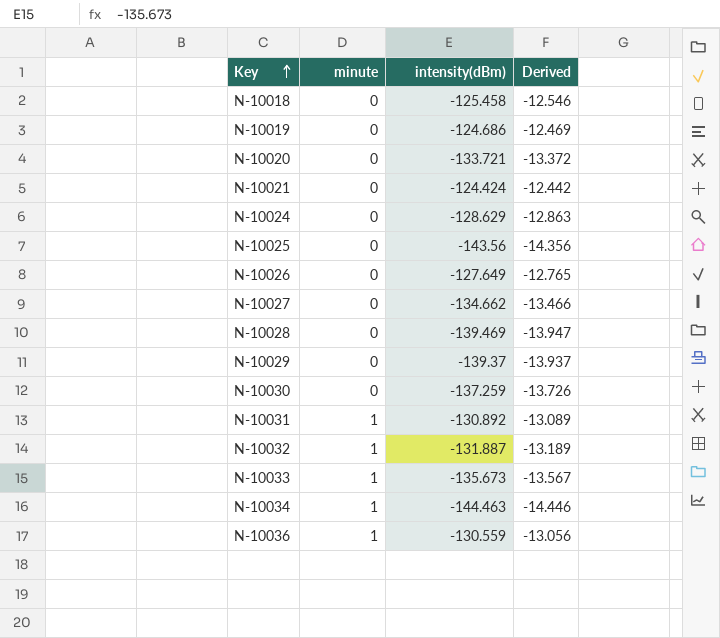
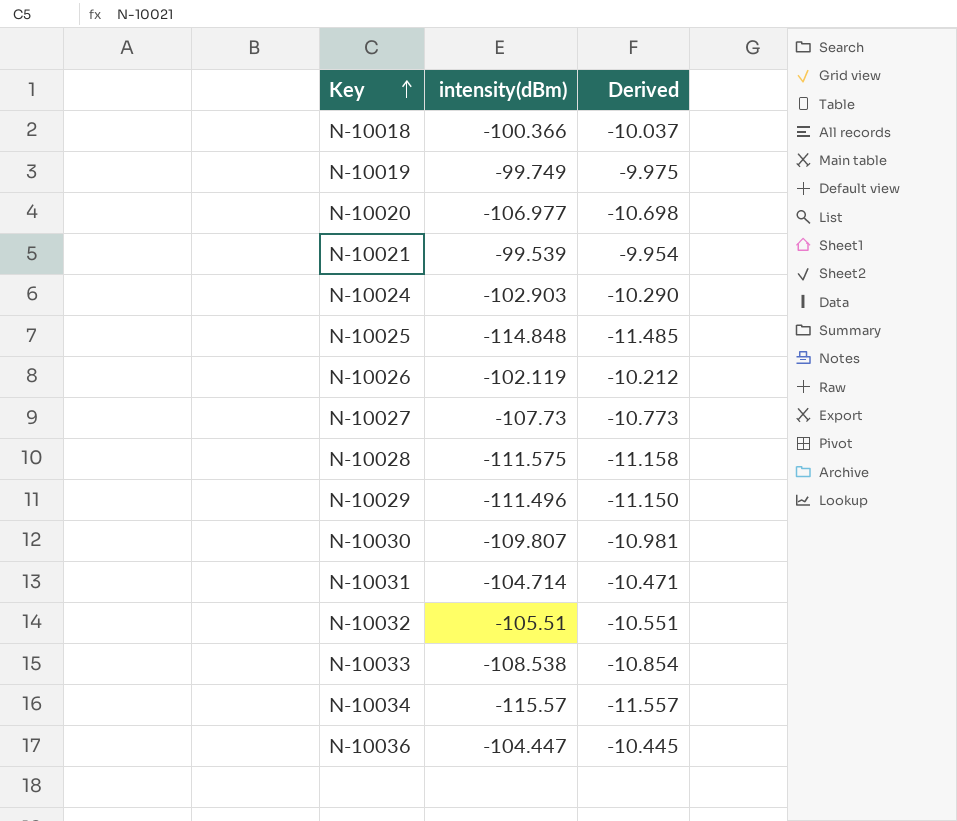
column minute | position: 2 -> none
N-10018 | intensity(dBm): -125.458 -> -100.366
N-10018 | Derived: -12.546 -> -10.037
N-10019 | intensity(dBm): -124.686 -> -99.749
N-10019 | Derived: -12.469 -> -9.975
N-10020 | intensity(dBm): -133.721 -> -106.977
N-10020 | Derived: -13.372 -> -10.698
N-10021 | intensity(dBm): -124.424 -> -99.539
N-10021 | Derived: -12.442 -> -9.954
N-10024 | intensity(dBm): -128.629 -> -102.903
N-10024 | Derived: -12.863 -> -10.290
N-10025 | intensity(dBm): -143.56 -> -114.848
N-10025 | Derived: -14.356 -> -11.485
N-10026 | intensity(dBm): -127.649 -> -102.119
N-10026 | Derived: -12.765 -> -10.212
N-10027 | intensity(dBm): -134.662 -> -107.73
N-10027 | Derived: -13.466 -> -10.773
N-10028 | intensity(dBm): -139.469 -> -111.575
N-10028 | Derived: -13.947 -> -11.158
N-10029 | intensity(dBm): -139.37 -> -111.496
N-10029 | Derived: -13.937 -> -11.150
N-10030 | intensity(dBm): -137.259 -> -109.807
N-10030 | Derived: -13.726 -> -10.981
N-10031 | intensity(dBm): -130.892 -> -104.714
N-10031 | Derived: -13.089 -> -10.471
N-10032 | intensity(dBm): -131.887 -> -105.51
N-10032 | Derived: -13.189 -> -10.551
N-10033 | intensity(dBm): -135.673 -> -108.538
N-10033 | Derived: -13.567 -> -10.854
N-10034 | intensity(dBm): -144.463 -> -115.57
N-10034 | Derived: -14.446 -> -11.557
N-10036 | intensity(dBm): -130.559 -> -104.447
N-10036 | Derived: -13.056 -> -10.445

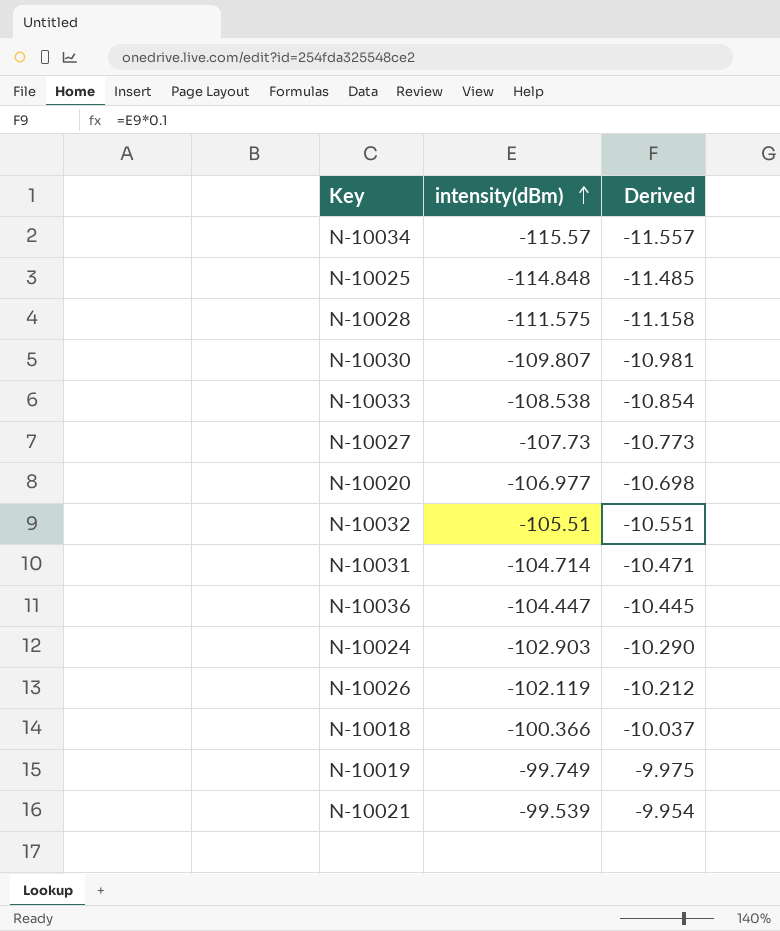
row order: Key ascending -> intensity(dBm) ascending
row N-10029: -111.496 | -11.150 -> none

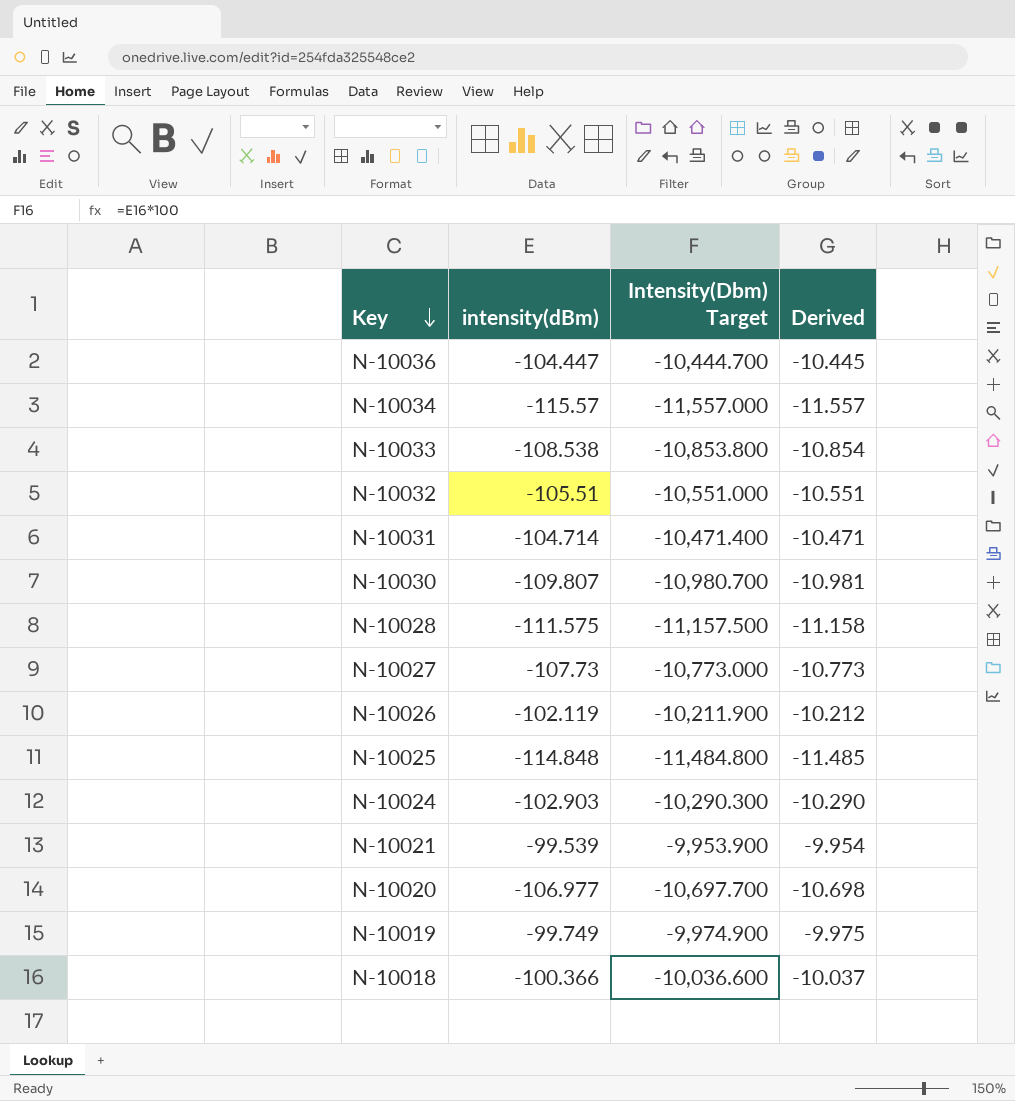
row order: intensity(dBm) ascending -> Key descending
column Intensity(Dbm) Target | formula: none -> [intensity(dBm)] * 100

